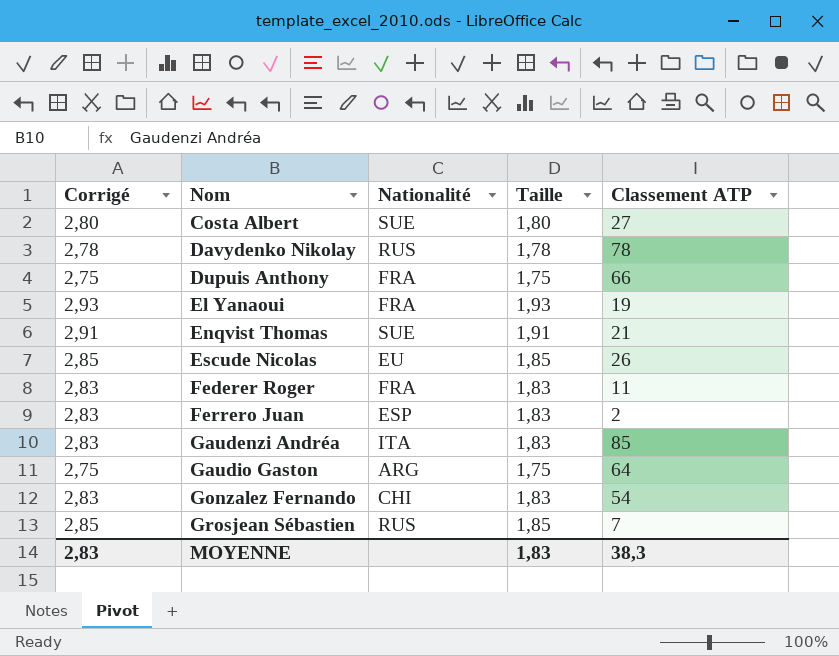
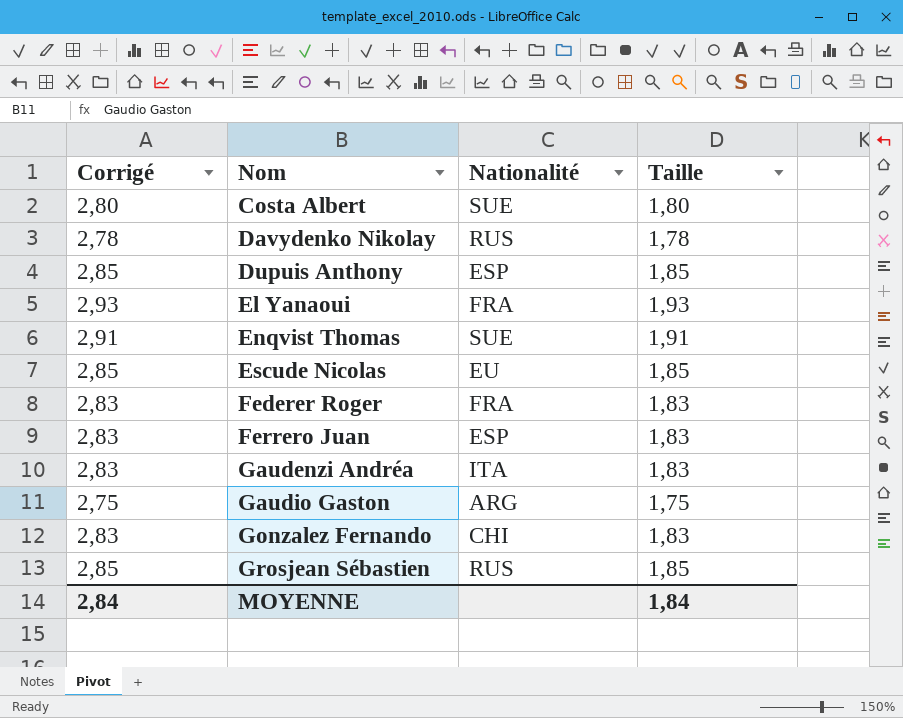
column Classement ATP | position: 5 -> none
Dupuis Anthony | Corrigé: 2,75 -> 2,85
Dupuis Anthony | Nationalité: FRA -> ESP
Dupuis Anthony | Taille: 1,75 -> 1,85
MOYENNE | Corrigé: 2,83 -> 2,84
MOYENNE | Taille: 1,83 -> 1,84

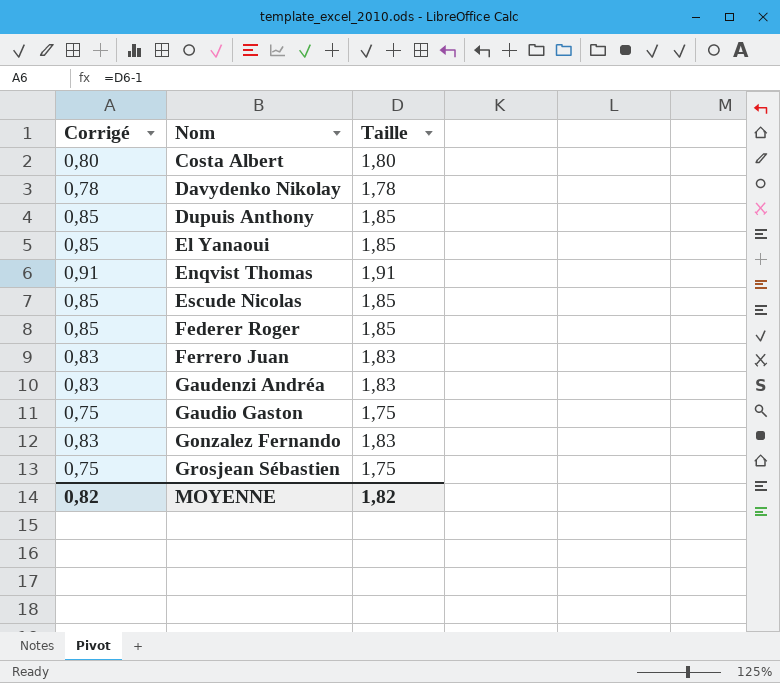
column Nationalité | position: 3 -> none
column Corrigé | formula: [Taille] + 1 -> [Taille] - 1
El Yanaoui | Taille: 1,93 -> 1,85
Federer Roger | Taille: 1,83 -> 1,85
Grosjean Sébastien | Taille: 1,85 -> 1,75
MOYENNE | Corrigé: 2,84 -> 0,82
MOYENNE | Taille: 1,84 -> 1,82

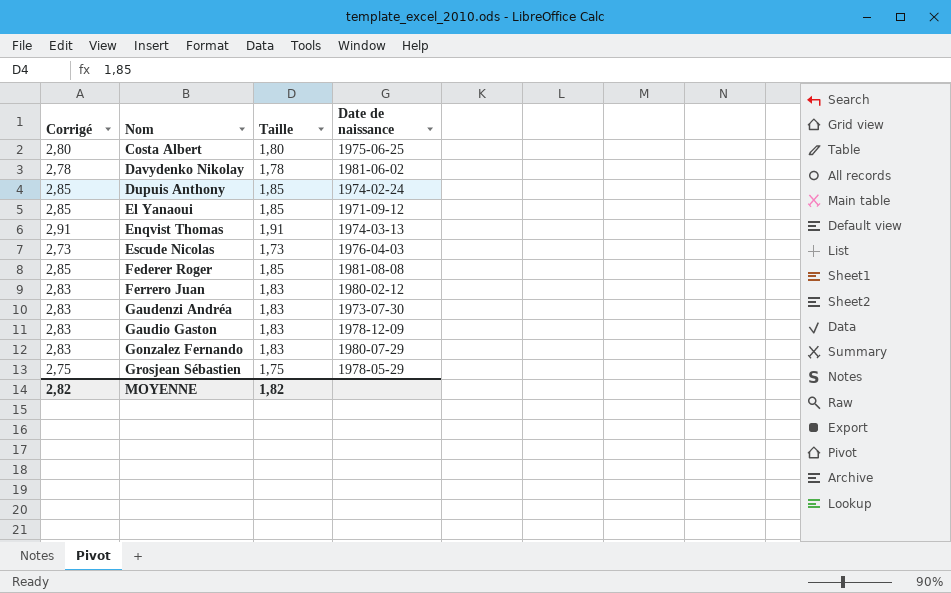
column Corrigé | formula: [Taille] - 1 -> [Taille] + 1
column Date de naissance | position: none -> 4
Escude Nicolas | Taille: 1,85 -> 1,73
Gaudio Gaston | Taille: 1,75 -> 1,83
MOYENNE | Corrigé: 0,82 -> 2,82

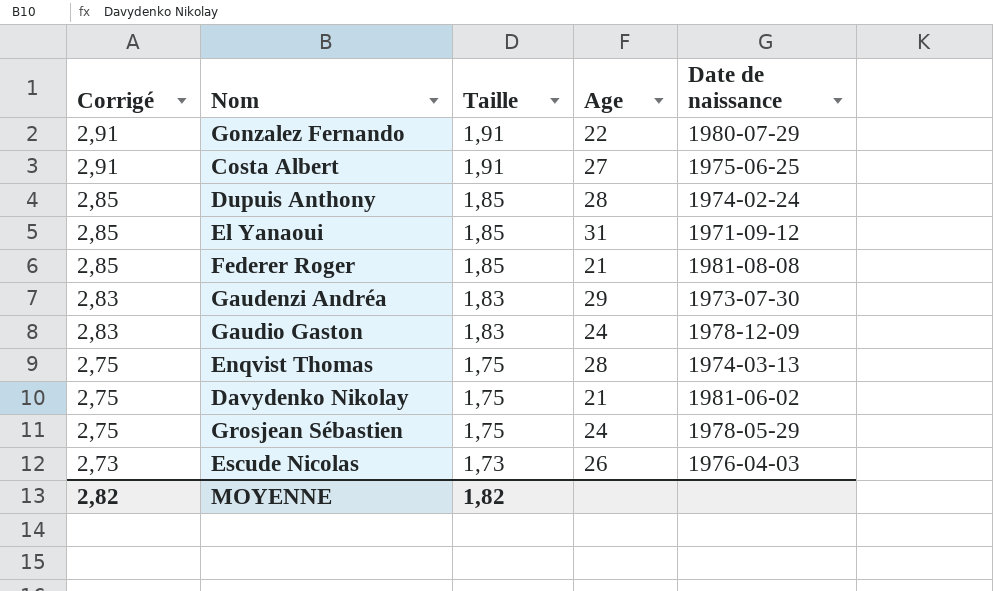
row order: Nom ascending -> Corrigé descending
column Age | position: none -> 4
row Ferrero Juan: 2,83 | 1,83 | 1980-02-12 -> none
Gonzalez Fernando | Corrigé: 2,83 -> 2,91
Gonzalez Fernando | Taille: 1,83 -> 1,91
Costa Albert | Corrigé: 2,80 -> 2,91
Costa Albert | Taille: 1,80 -> 1,91
Enqvist Thomas | Corrigé: 2,91 -> 2,75
Enqvist Thomas | Taille: 1,91 -> 1,75
Davydenko Nikolay | Corrigé: 2,78 -> 2,75
Davydenko Nikolay | Taille: 1,78 -> 1,75

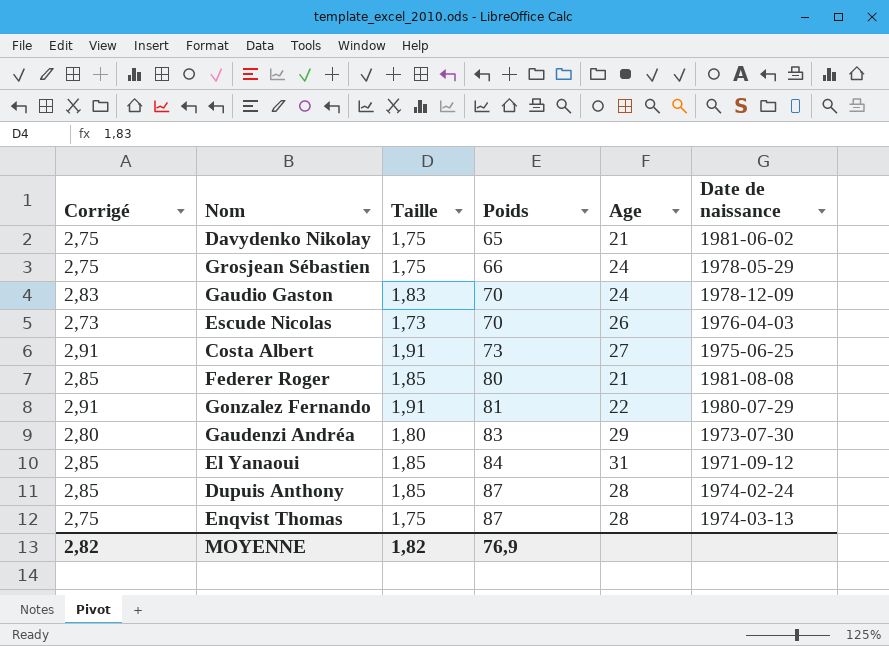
row order: Corrigé descending -> Poids ascending
column Poids | position: none -> 4
Gaudenzi Andréa | Corrigé: 2,83 -> 2,80
Gaudenzi Andréa | Taille: 1,83 -> 1,80

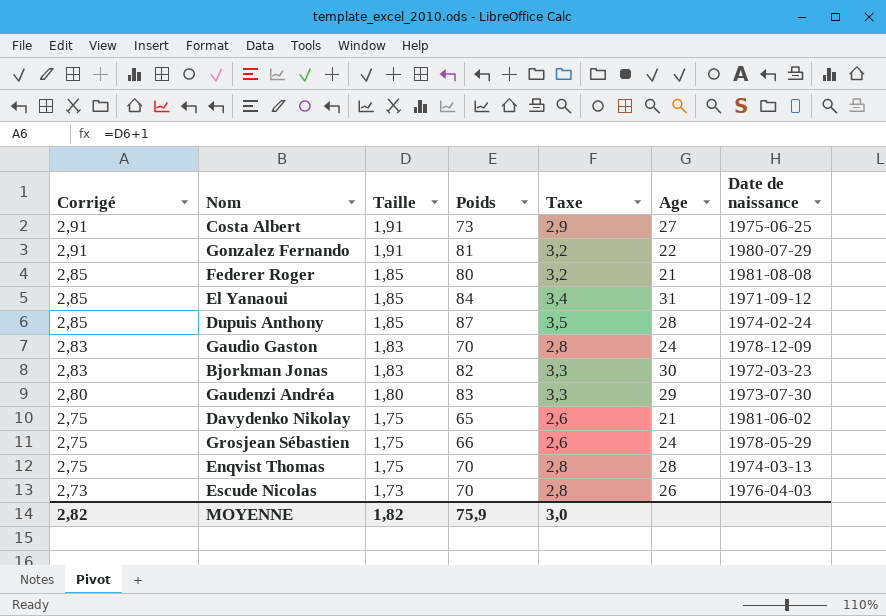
row order: Poids ascending -> Corrigé descending
column Taxe | formula: none -> [Poids] * 0,04
row Bjorkman Jonas: none -> 2,83 | 1,83 | 82 | 3,3 | 30 | 1972-03-23
Enqvist Thomas | Poids: 87 -> 70
MOYENNE | Poids: 76,9 -> 75,9

